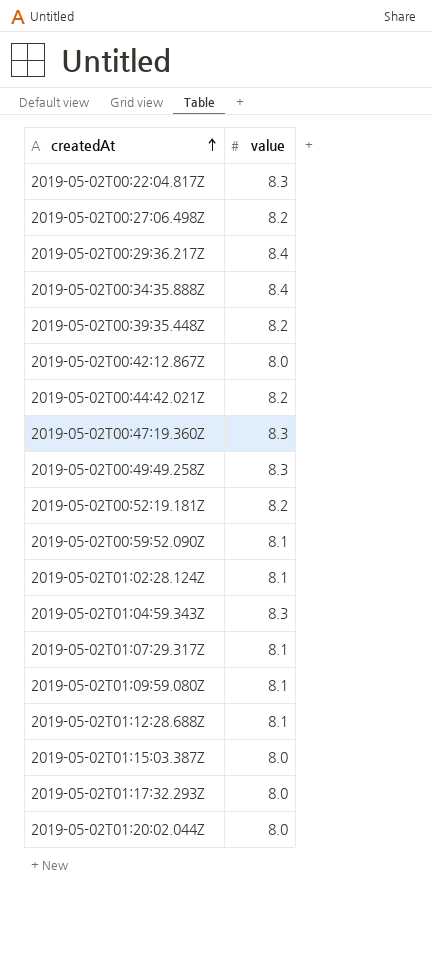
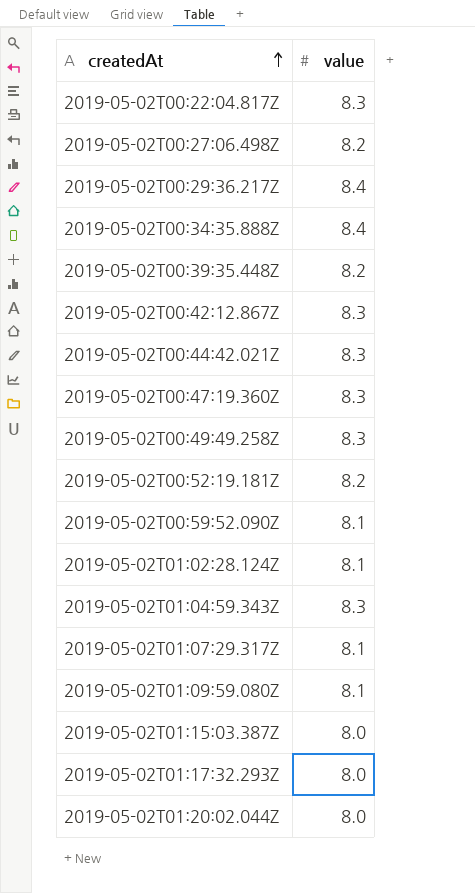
row 2019-05-02T01:12:28.688Z: 8.1 -> none
2019-05-02T00:42:12.867Z | value: 8.0 -> 8.3
2019-05-02T00:44:42.021Z | value: 8.2 -> 8.3

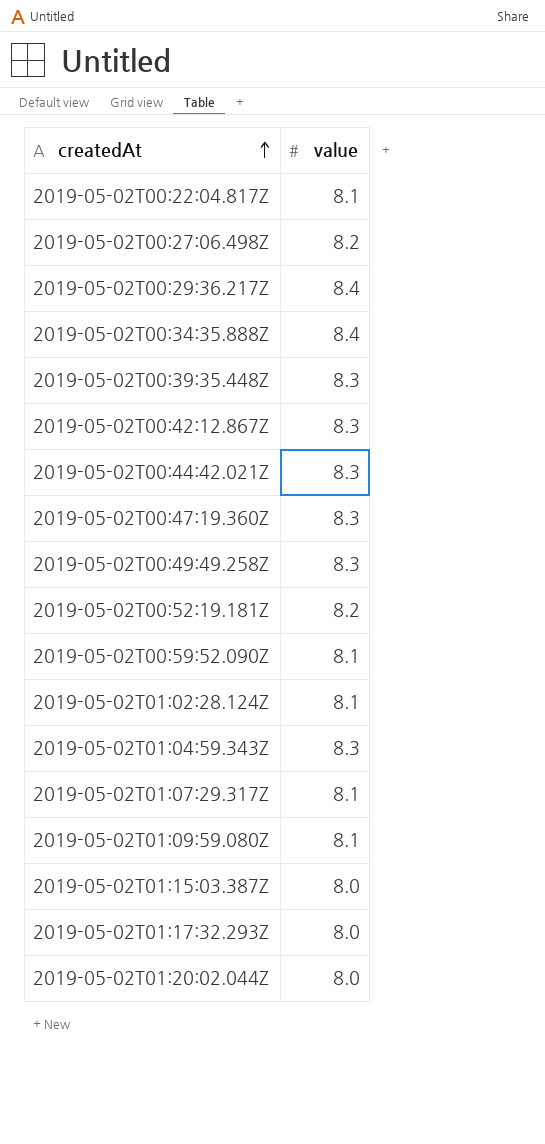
2019-05-02T00:22:04.817Z | value: 8.3 -> 8.1
2019-05-02T00:39:35.448Z | value: 8.2 -> 8.3

